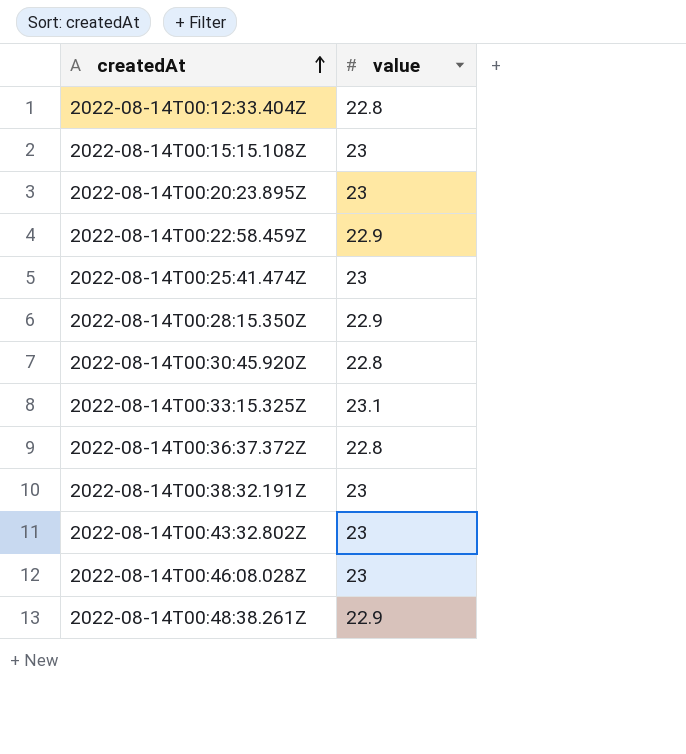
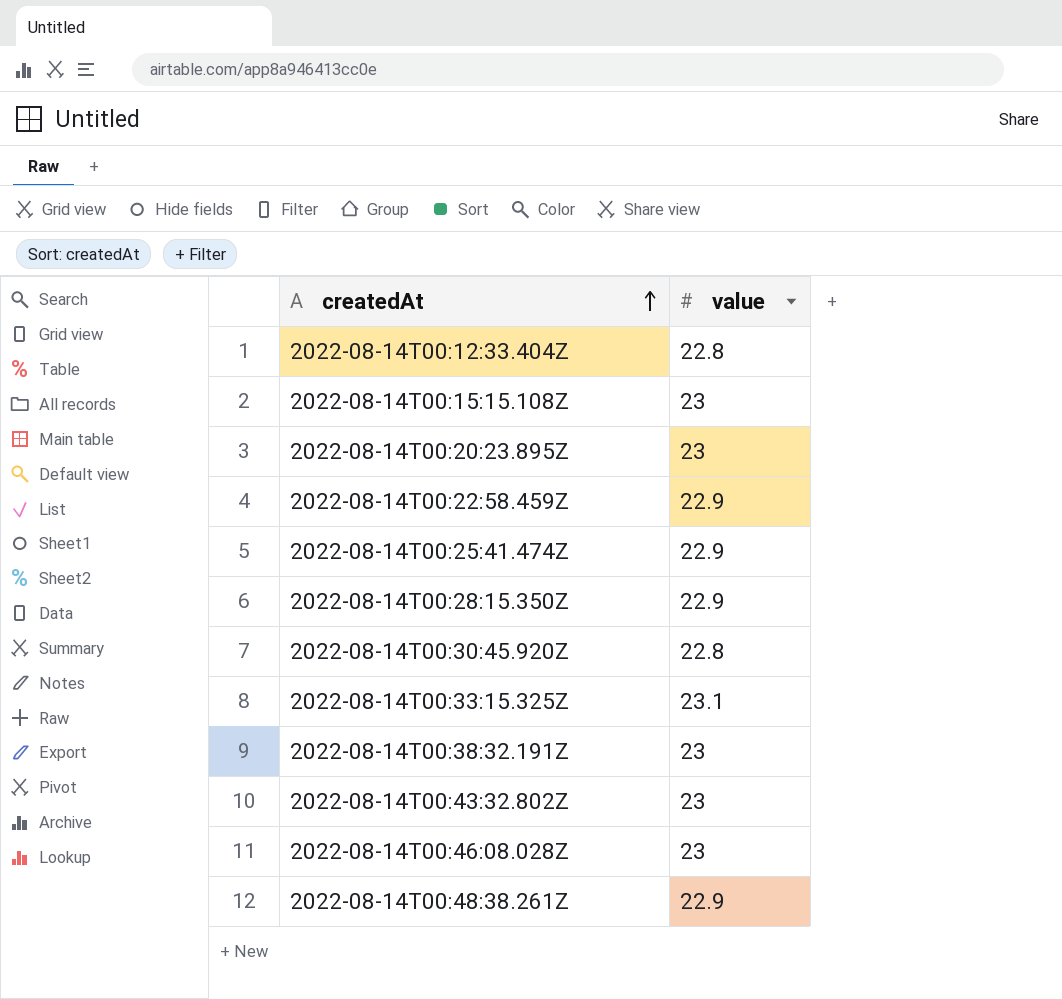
row 2022-08-14T00:36:37.372Z: 22.8 -> none
2022-08-14T00:25:41.474Z | value: 23 -> 22.9

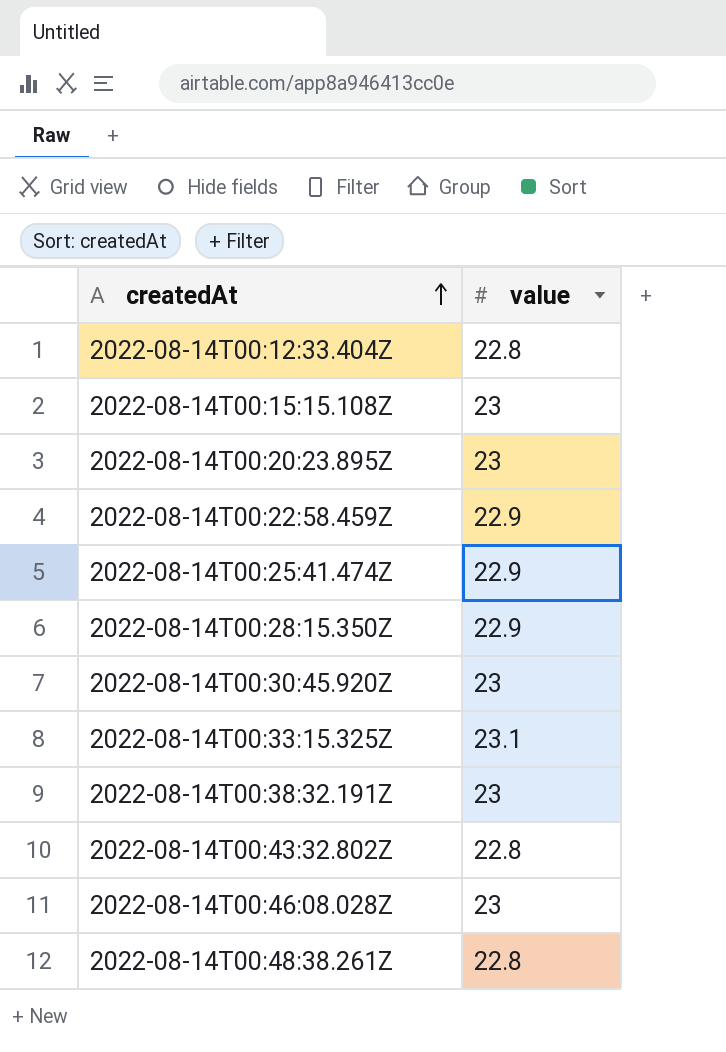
2022-08-14T00:30:45.920Z | value: 22.8 -> 23
2022-08-14T00:43:32.802Z | value: 23 -> 22.8
2022-08-14T00:48:38.261Z | value: 22.9 -> 22.8

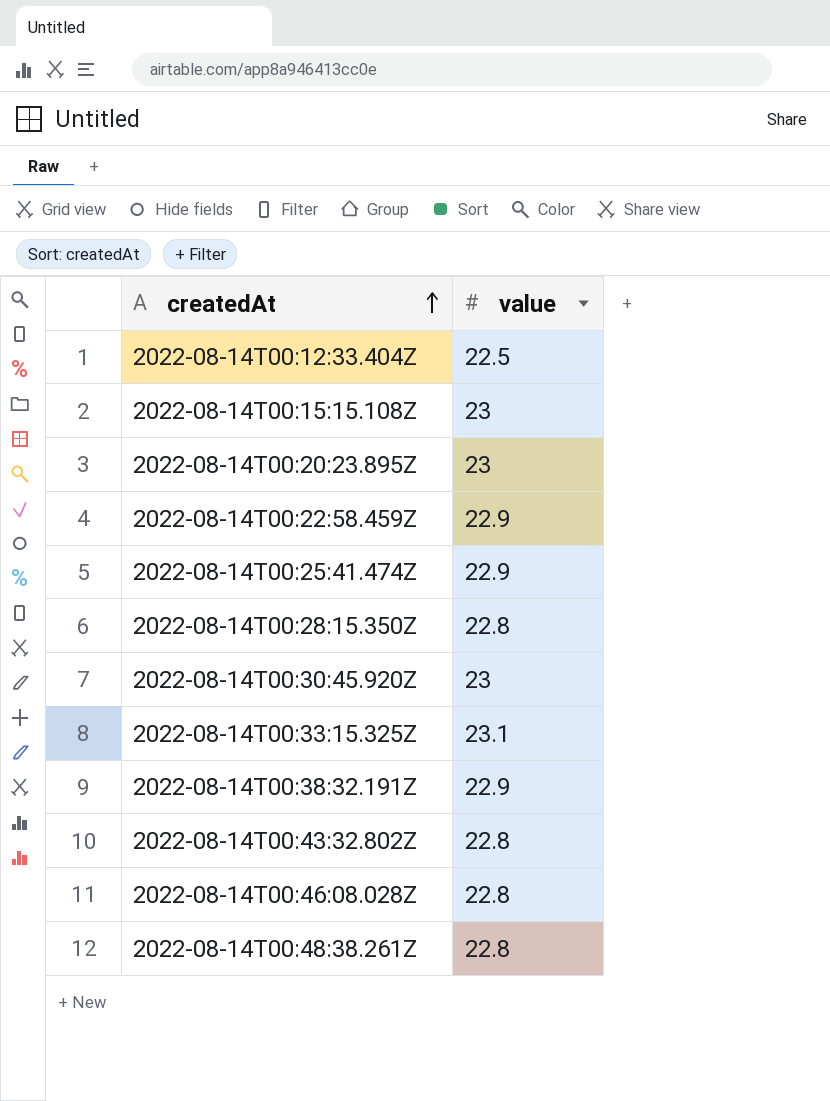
2022-08-14T00:12:33.404Z | value: 22.8 -> 22.5
2022-08-14T00:28:15.350Z | value: 22.9 -> 22.8
2022-08-14T00:38:32.191Z | value: 23 -> 22.9
2022-08-14T00:46:08.028Z | value: 23 -> 22.8

